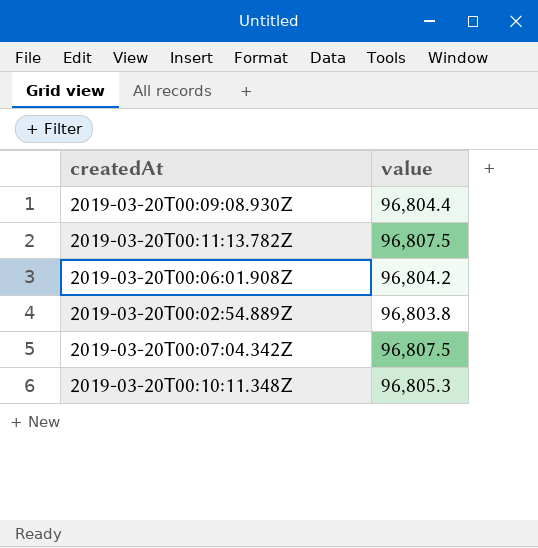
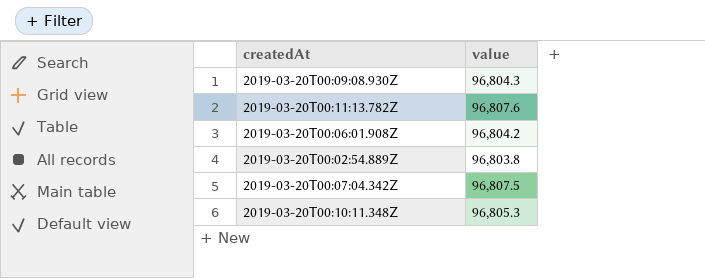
2019-03-20T00:09:08.930Z | value: 96,804.4 -> 96,804.3
2019-03-20T00:11:13.782Z | value: 96,807.5 -> 96,807.6

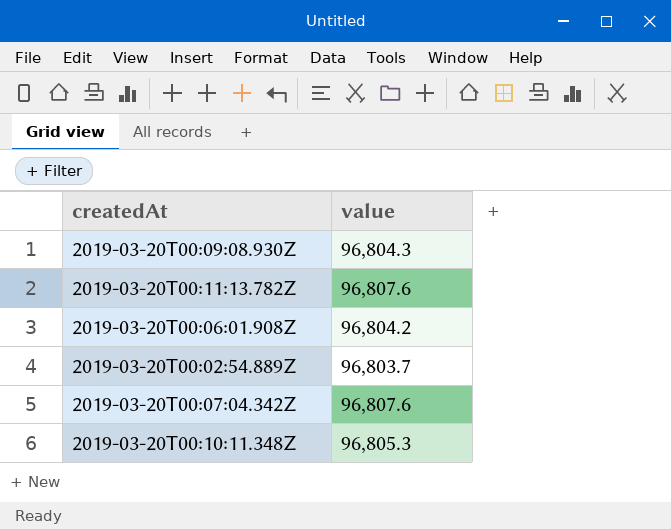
2019-03-20T00:02:54.889Z | value: 96,803.8 -> 96,803.7
2019-03-20T00:07:04.342Z | value: 96,807.5 -> 96,807.6

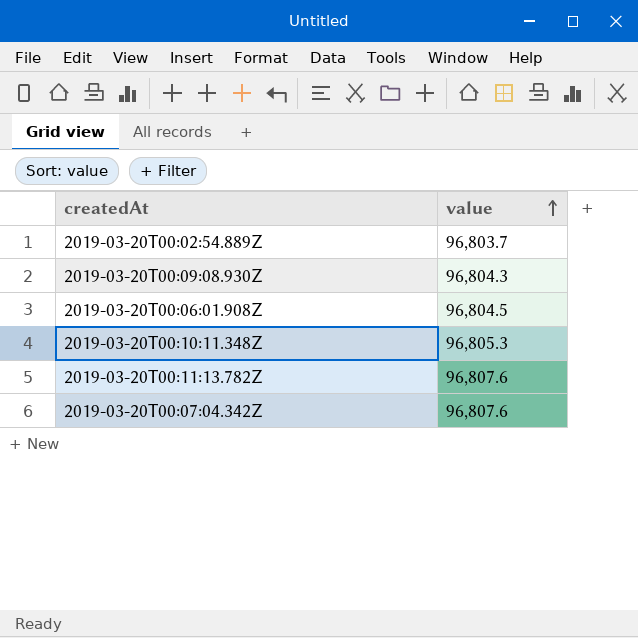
row order: none -> value ascending
2019-03-20T00:06:01.908Z | value: 96,804.2 -> 96,804.5

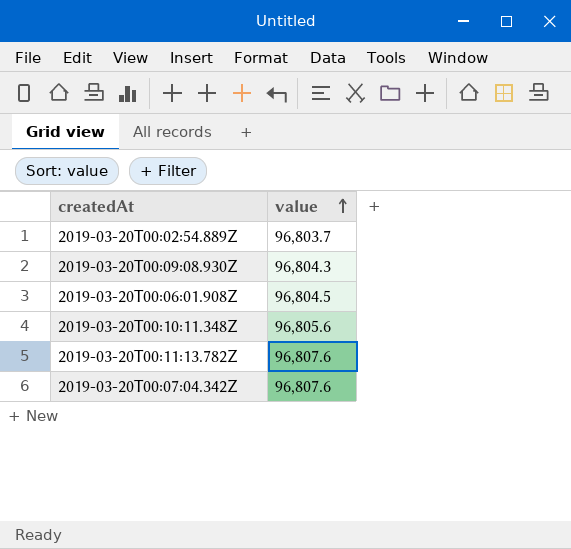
2019-03-20T00:10:11.348Z | value: 96,805.3 -> 96,805.6

